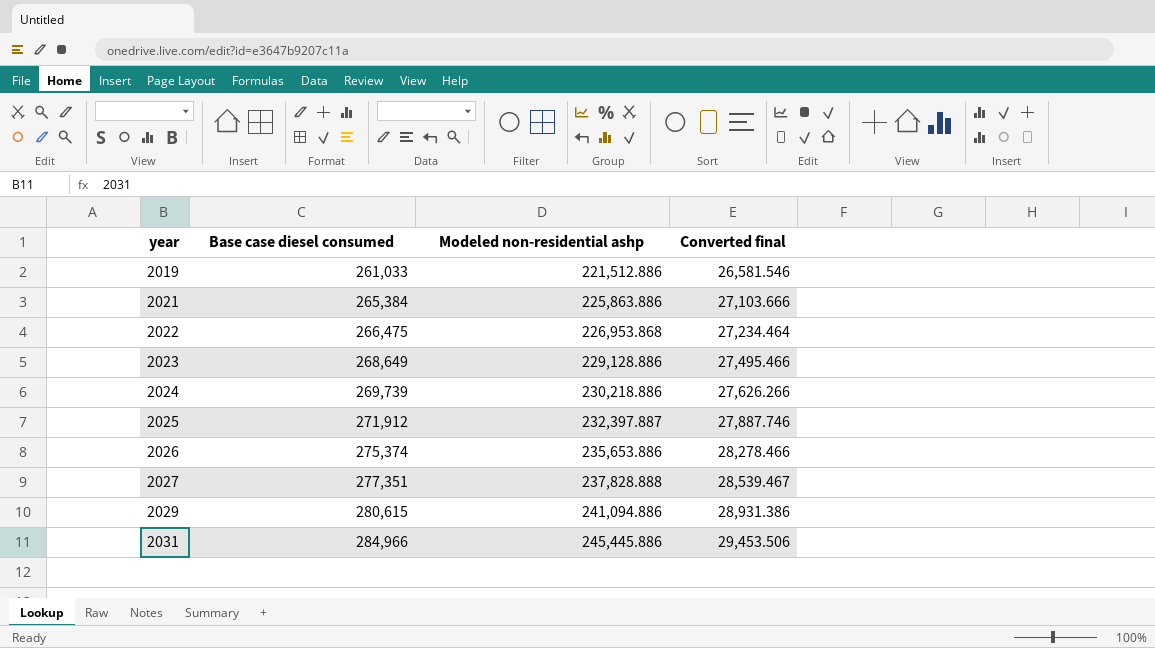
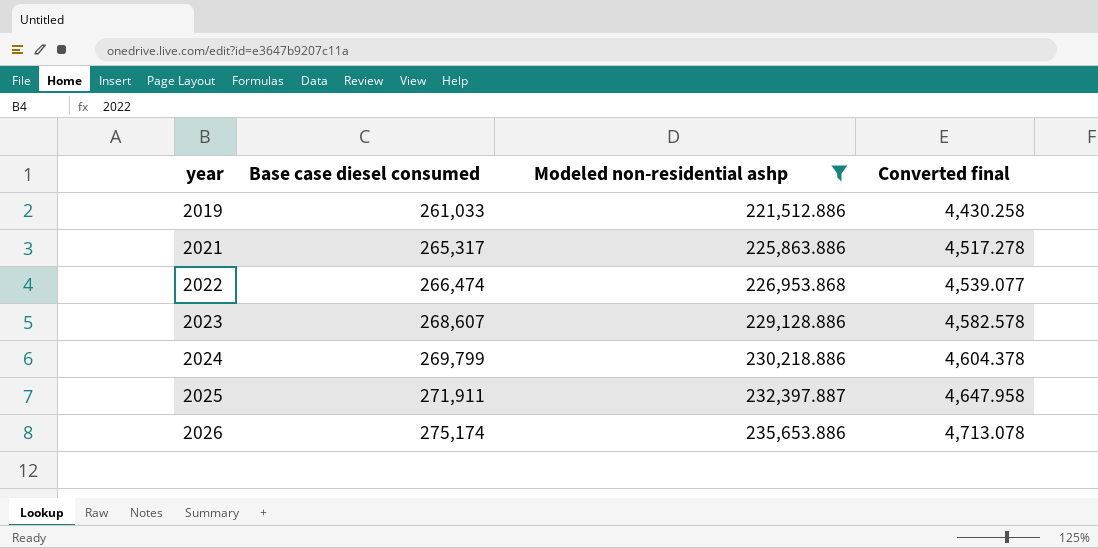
filter: none -> Modeled non-residential ashp <= 235,653.886
column Converted final | formula: [Modeled non-residential ashp] * 0.12 -> [Modeled non-residential ashp] * 0.02
2021 | Base case diesel consumed: 265,384 -> 265,317
2022 | Base case diesel consumed: 266,475 -> 266,474
2023 | Base case diesel consumed: 268,649 -> 268,607
2024 | Base case diesel consumed: 269,739 -> 269,799
2025 | Base case diesel consumed: 271,912 -> 271,911
2026 | Base case diesel consumed: 275,374 -> 275,174

